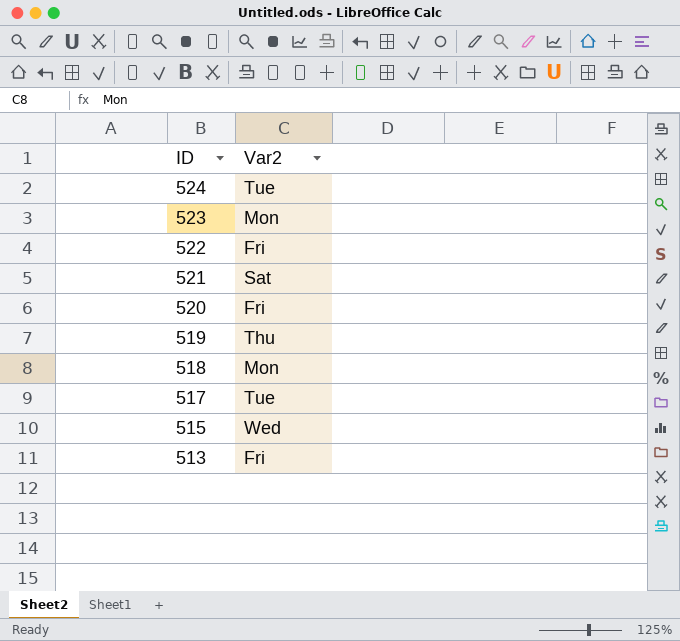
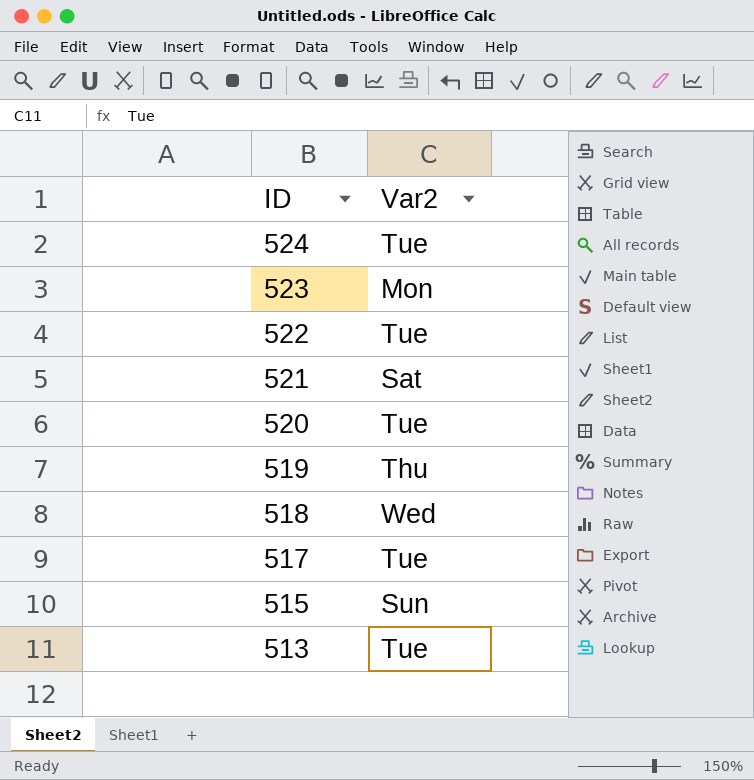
522 | Var2: Fri -> Tue
520 | Var2: Fri -> Tue
518 | Var2: Mon -> Wed
515 | Var2: Wed -> Sun
513 | Var2: Fri -> Tue

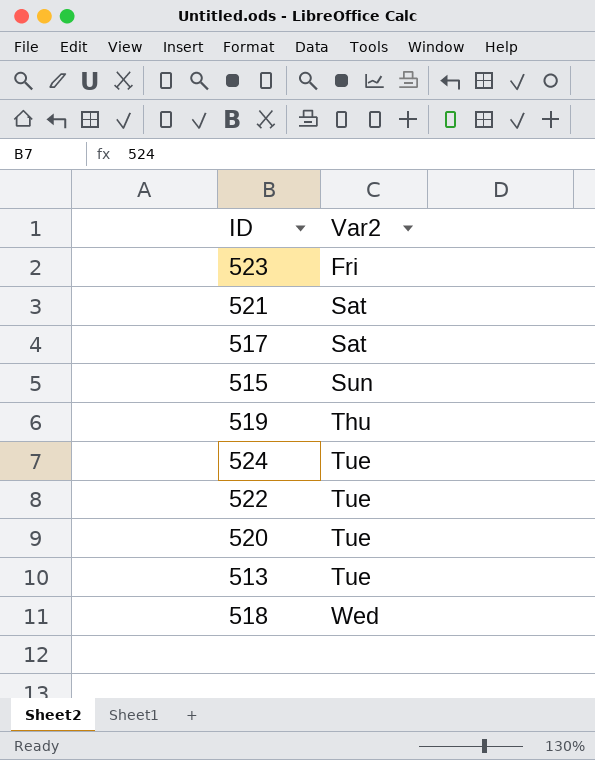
row order: ID descending -> Var2 ascending
523 | Var2: Mon -> Fri
517 | Var2: Tue -> Sat

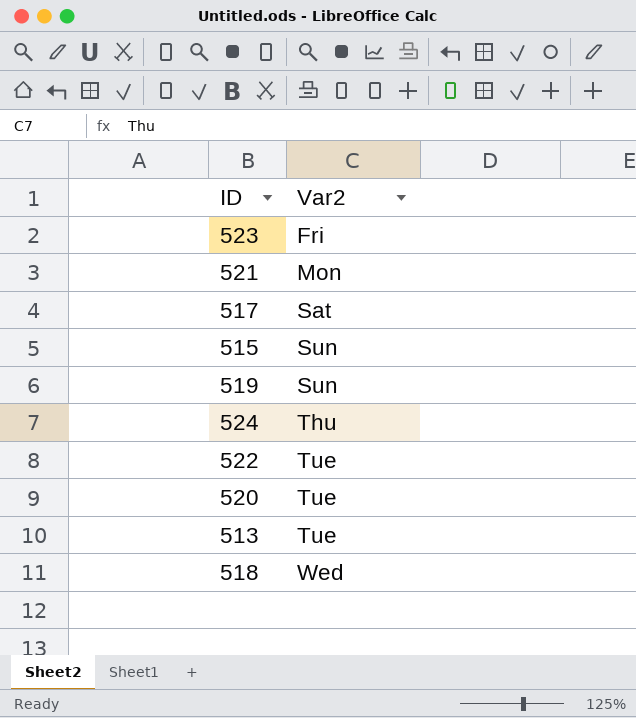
521 | Var2: Sat -> Mon
519 | Var2: Thu -> Sun
524 | Var2: Tue -> Thu

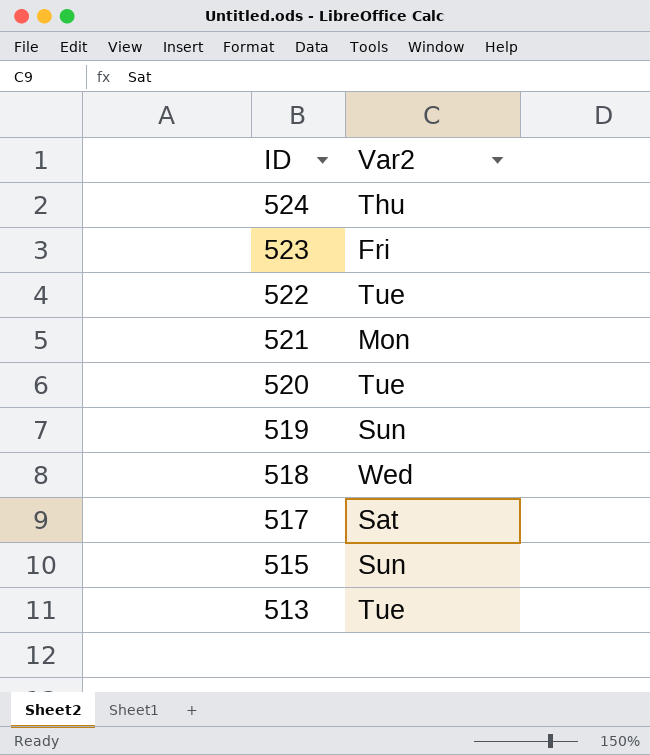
row order: Var2 ascending -> ID descending

